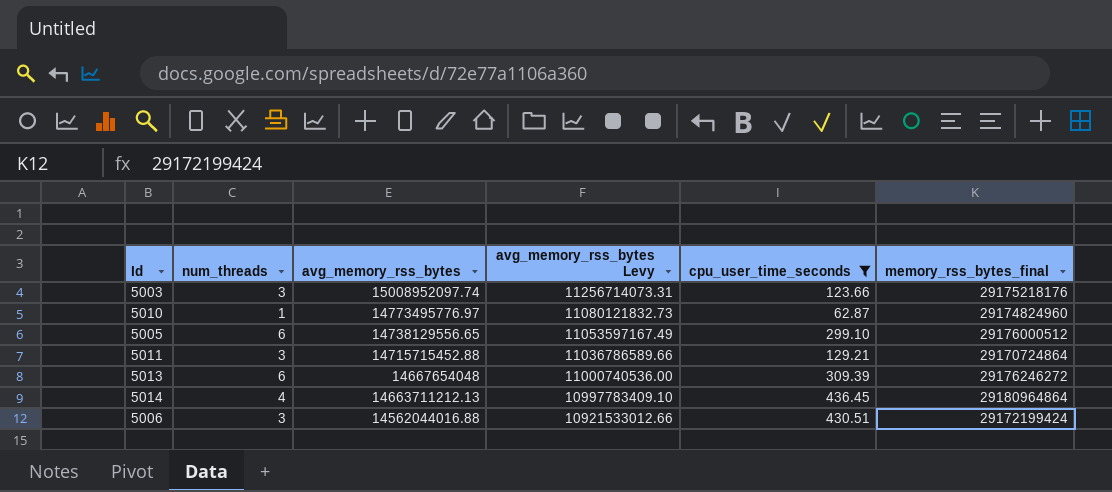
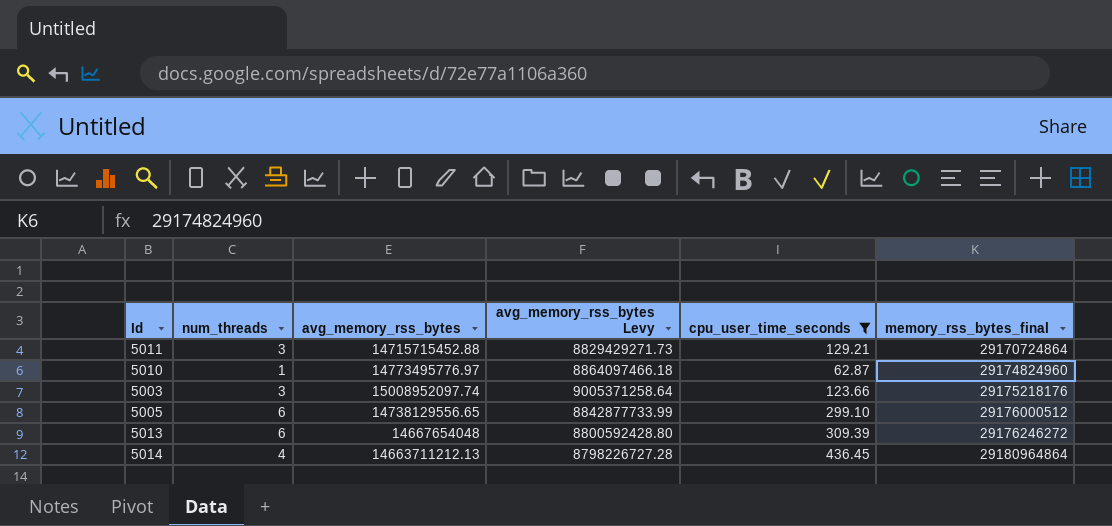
row order: avg_memory_rss_bytes descending -> memory_rss_bytes_final ascending
column avg_memory_rss_bytes Levy | formula: [avg_memory_rss_bytes] * 0.75 -> [avg_memory_rss_bytes] * 0.6
row 5006: 3 | 14562044016.88 | 10921533012.66 | 430.51 | 29172199424 -> none

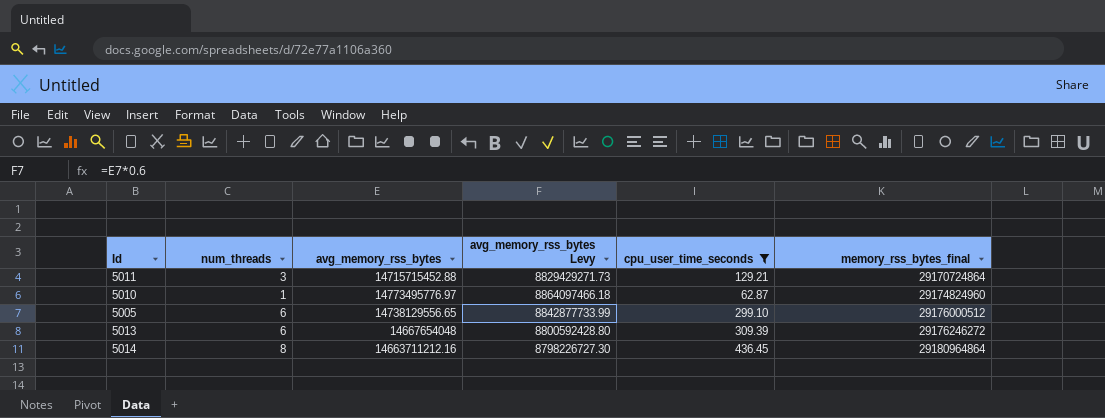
row 5003: 3 | 15008952097.74 | 9005371258.64 | 123.66 | 29175218176 -> none
5014 | num_threads: 4 -> 8
5014 | avg_memory_rss_bytes: 14663711212.13 -> 14663711212.16
5014 | avg_memory_rss_bytes Levy: 8798226727.28 -> 8798226727.30

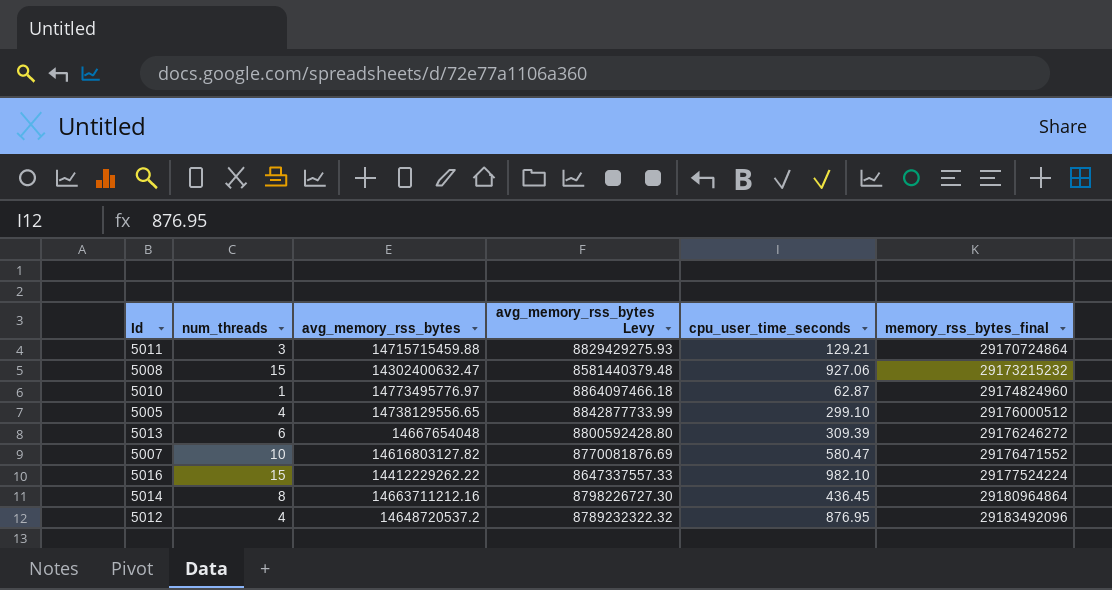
filter: cpu_user_time_seconds <= 436.45 -> none
5011 | avg_memory_rss_bytes: 14715715452.88 -> 14715715459.88
5011 | avg_memory_rss_bytes Levy: 8829429271.73 -> 8829429275.93
5005 | num_threads: 6 -> 4

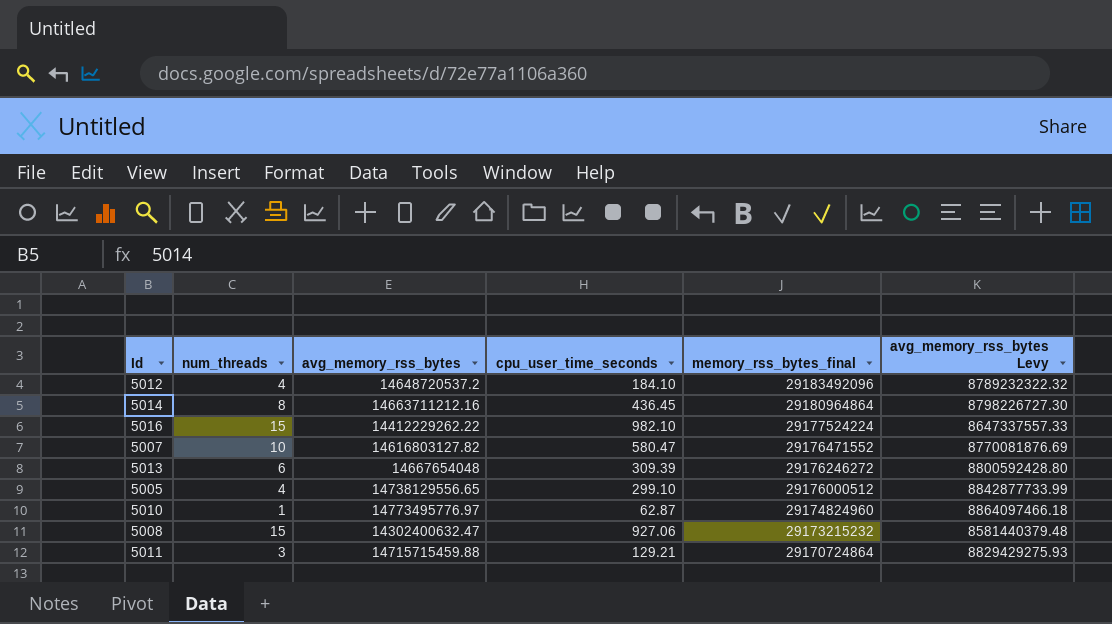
row order: memory_rss_bytes_final ascending -> memory_rss_bytes_final descending
column avg_memory_rss_bytes Levy | position: 4 -> 6
5012 | cpu_user_time_seconds: 876.95 -> 184.10

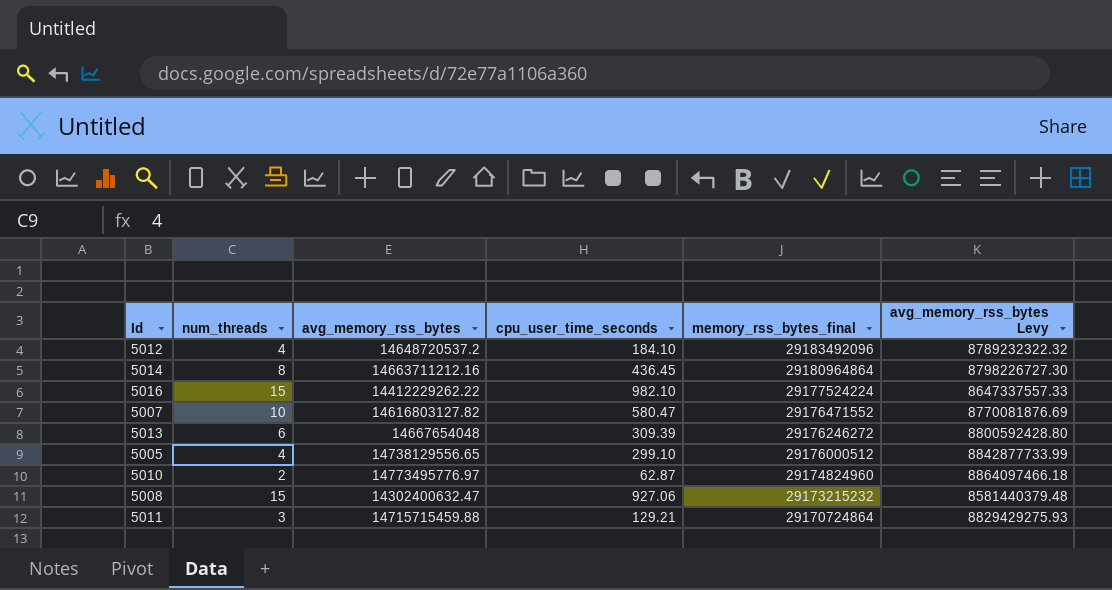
5010 | num_threads: 1 -> 2

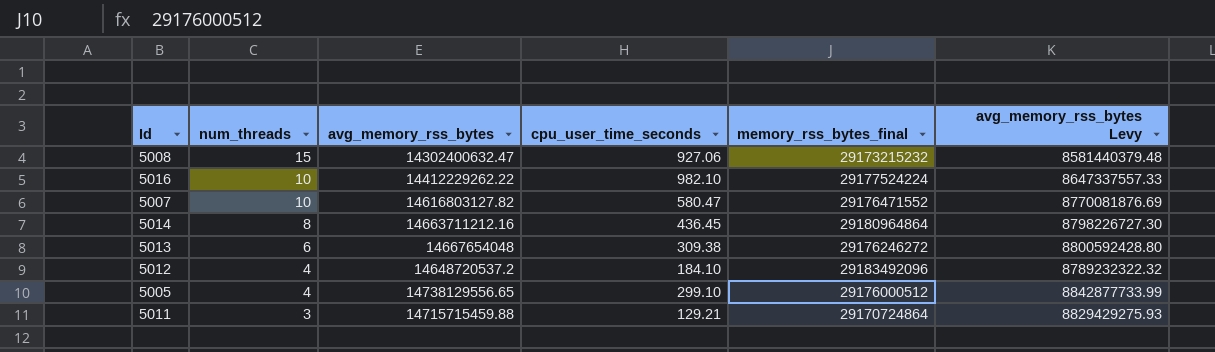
row order: memory_rss_bytes_final descending -> num_threads descending
row 5010: 2 | 14773495776.97 | 62.87 | 29174824960 | 8864097466.18 -> none
5016 | num_threads: 15 -> 10
5013 | cpu_user_time_seconds: 309.39 -> 309.38

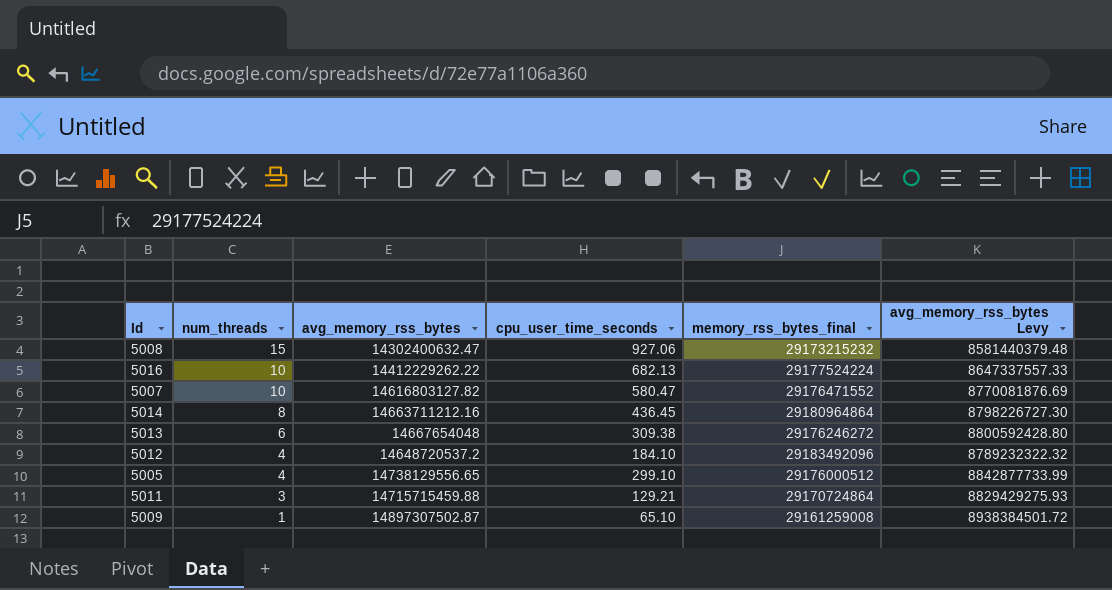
5016 | cpu_user_time_seconds: 982.10 -> 682.13
row 5009: none -> 1 | 14897307502.87 | 65.10 | 29161259008 | 8938384501.72

